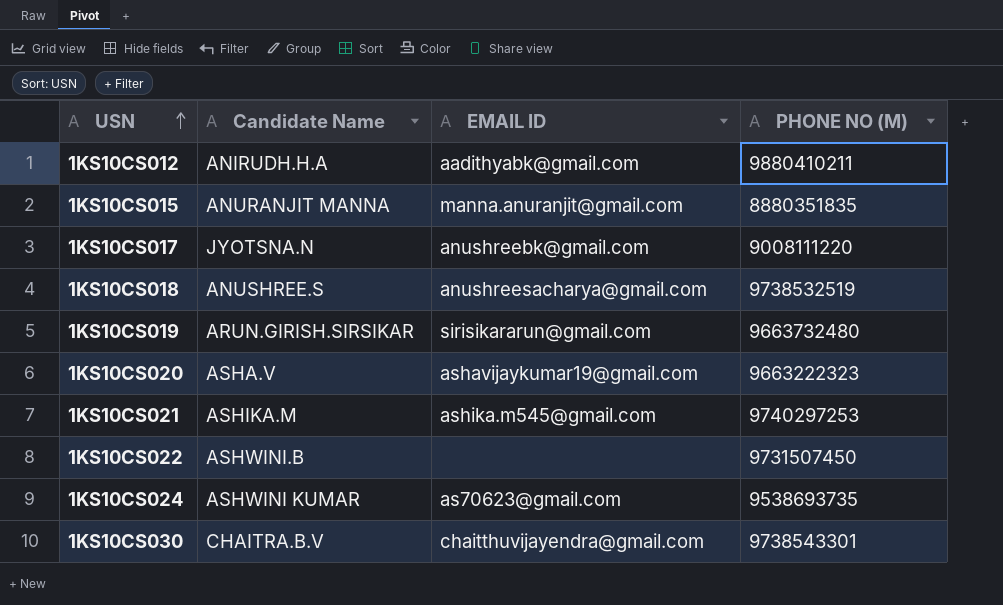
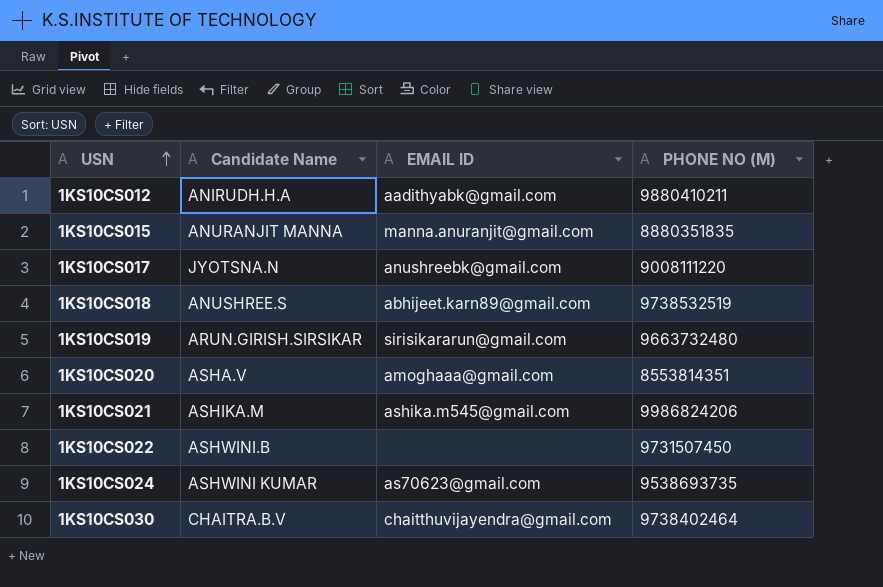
1KS10CS018 | EMAIL ID: anushreesacharya@gmail.com -> abhijeet.karn89@gmail.com
1KS10CS020 | EMAIL ID: ashavijaykumar19@gmail.com -> amoghaaa@gmail.com
1KS10CS020 | PHONE NO (M): 9663222323 -> 8553814351
1KS10CS021 | PHONE NO (M): 9740297253 -> 9986824206
1KS10CS030 | PHONE NO (M): 9738543301 -> 9738402464

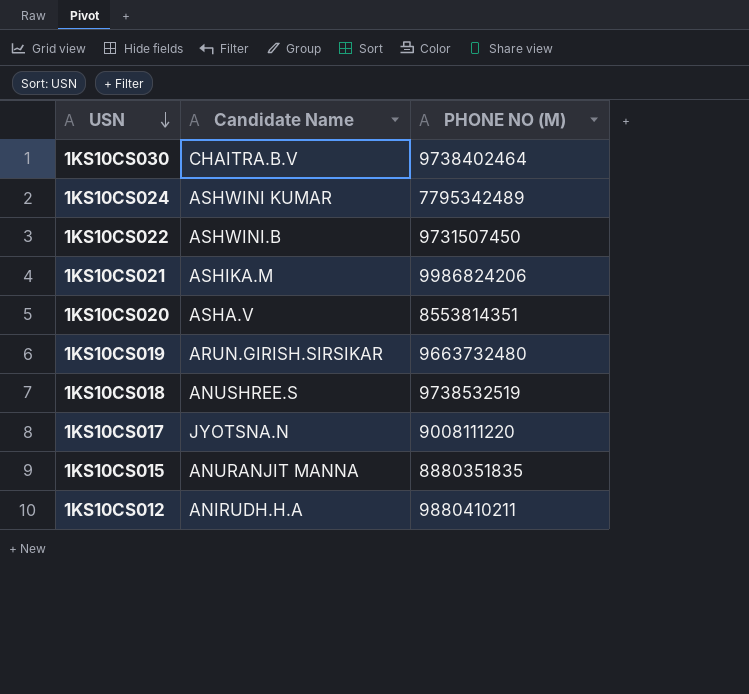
row order: USN ascending -> USN descending
column EMAIL ID | position: 3 -> none
1KS10CS024 | PHONE NO (M): 9538693735 -> 7795342489

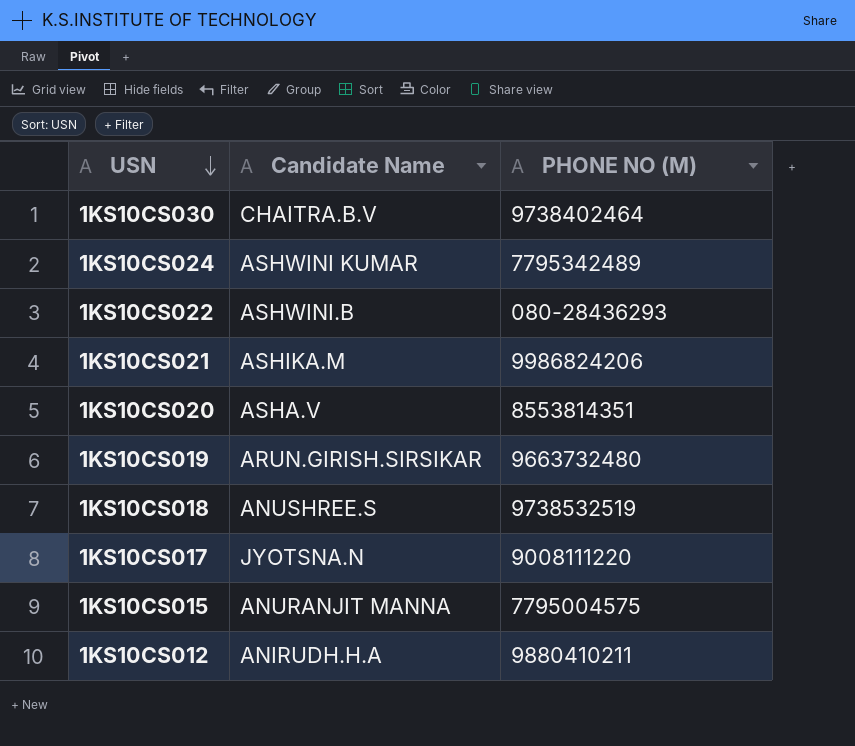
1KS10CS022 | PHONE NO (M): 9731507450 -> 080-28436293
1KS10CS015 | PHONE NO (M): 8880351835 -> 7795004575

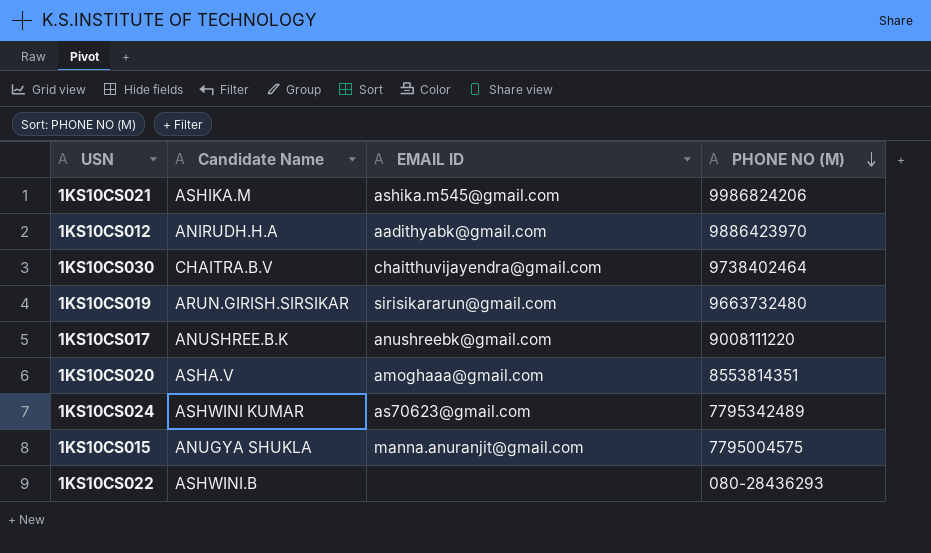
row order: USN descending -> PHONE NO (M) descending
column EMAIL ID | position: none -> 3
row 1KS10CS018: ANUSHREE.S | 9738532519 -> none
1KS10CS012 | PHONE NO (M): 9880410211 -> 9886423970
1KS10CS017 | Candidate Name: JYOTSNA.N -> ANUSHREE.B.K
1KS10CS015 | Candidate Name: ANURANJIT MANNA -> ANUGYA SHUKLA

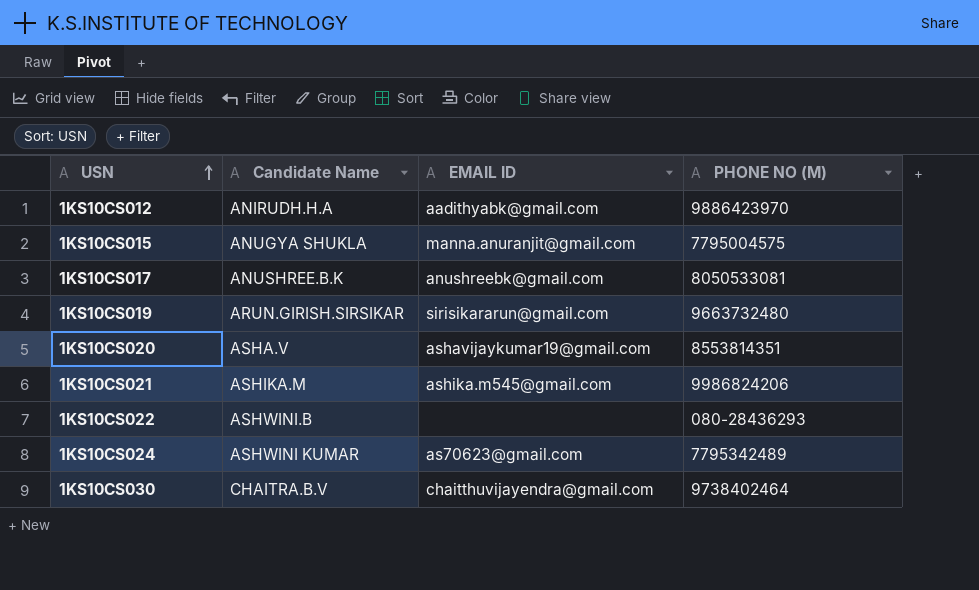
row order: PHONE NO (M) descending -> USN ascending
1KS10CS017 | PHONE NO (M): 9008111220 -> 8050533081
1KS10CS020 | EMAIL ID: amoghaaa@gmail.com -> ashavijaykumar19@gmail.com

